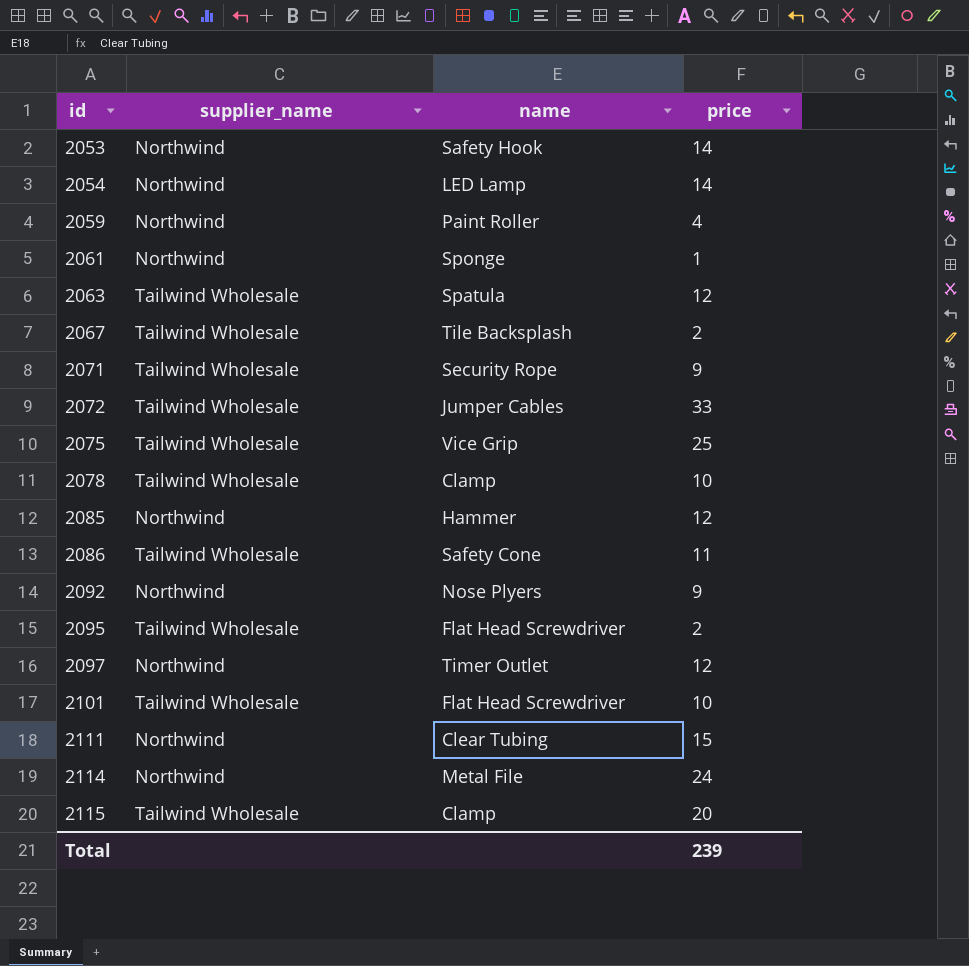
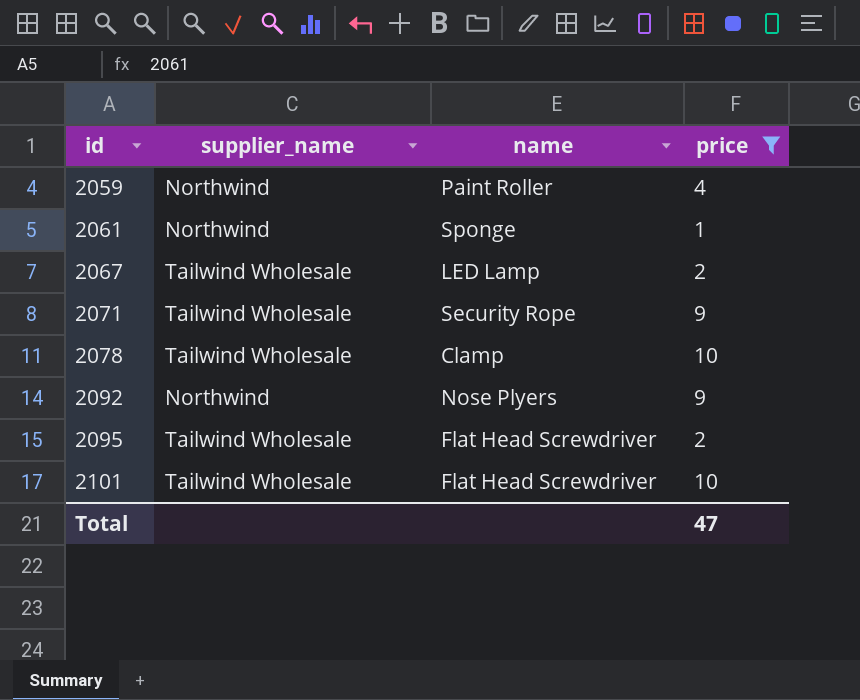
filter: none -> price <= 10
2067 | name: Tile Backsplash -> LED Lamp
Total | price: 239 -> 47

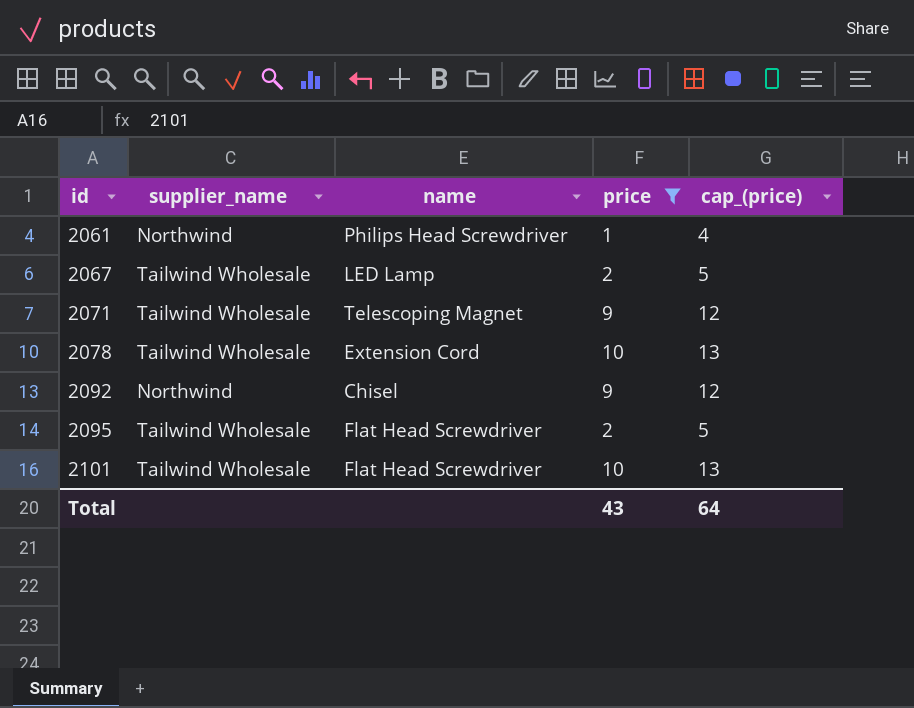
column cap_(price) | formula: none -> [price] + 3
row 2059: Northwind | Paint Roller | 4 -> none
2061 | name: Sponge -> Philips Head Screwdriver
2071 | name: Security Rope -> Telescoping Magnet
2078 | name: Clamp -> Extension Cord
2092 | name: Nose Plyers -> Chisel
Total | price: 47 -> 43

